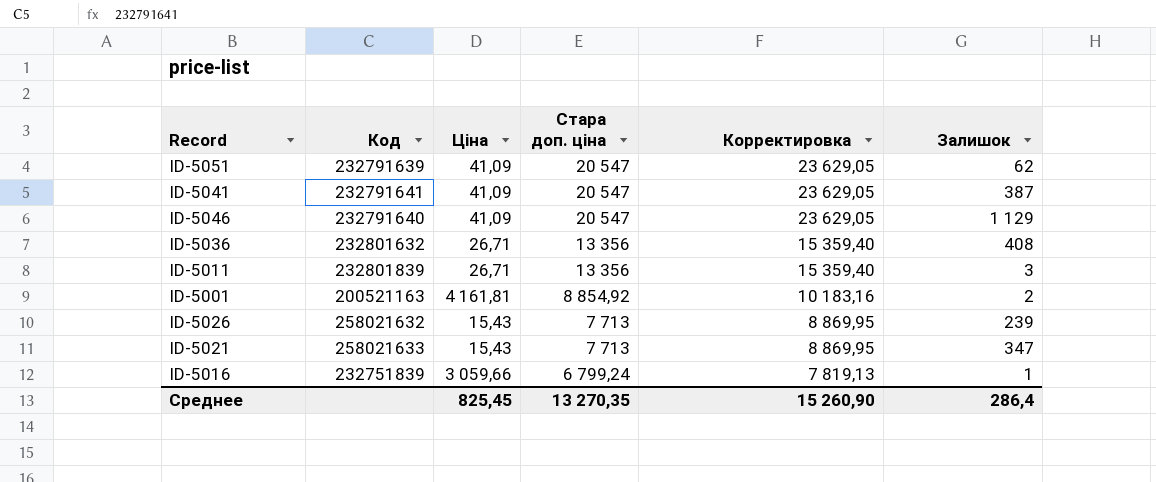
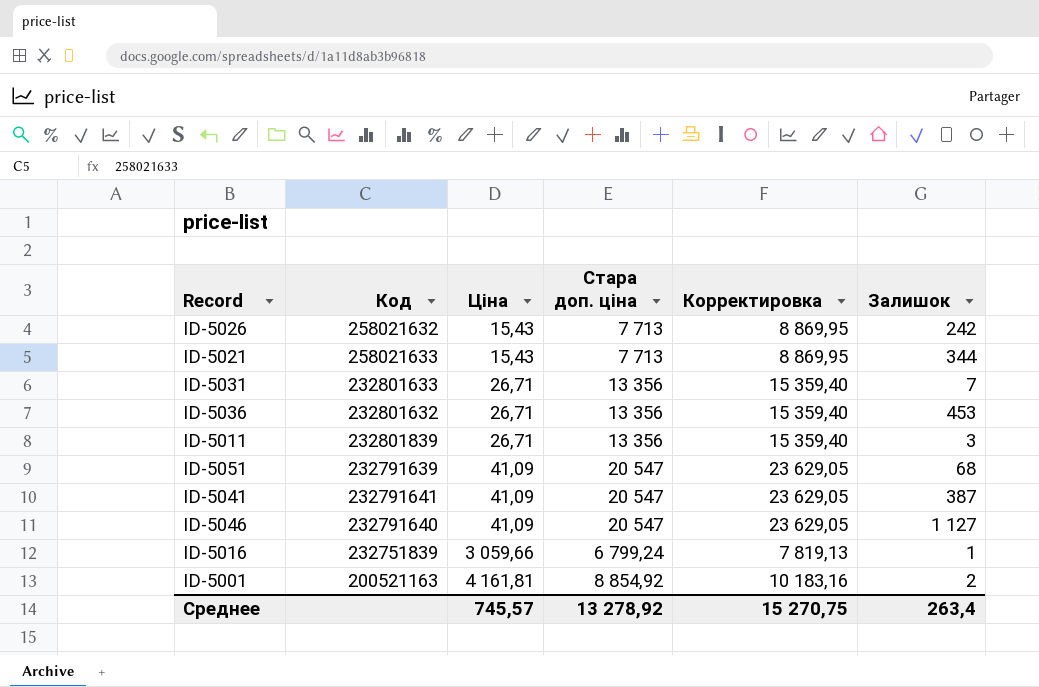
row order: Стара доп. ціна descending -> Ціна ascending
ID-5026 | Залишок: 239 -> 242
ID-5021 | Залишок: 347 -> 344
row ID-5031: none -> 232801633 | 26,71 | 13 356 | 15 359,40 | 7
ID-5036 | Залишок: 408 -> 453
ID-5051 | Залишок: 62 -> 68
ID-5046 | Залишок: 1 129 -> 1 127
Среднее | Ціна: 825,45 -> 745,57
Среднее | Стара доп. ціна: 13 270,35 -> 13 278,92
Среднее | Корректировка: 15 260,90 -> 15 270,75
Среднее | Залишок: 286,4 -> 263,4

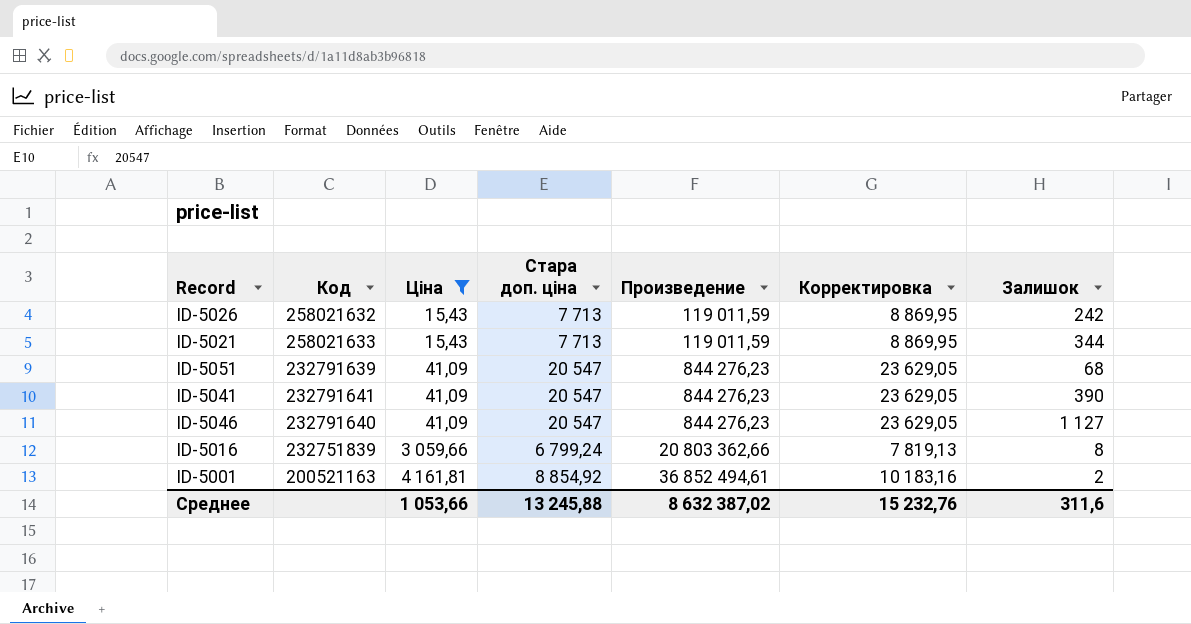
filter: none -> Ціна != 26,71
column Произведение | formula: none -> [Ціна] * [Стара доп. ціна]
ID-5041 | Залишок: 387 -> 390
ID-5016 | Залишок: 1 -> 8
Среднее | Ціна: 745,57 -> 1 053,66
Среднее | Стара доп. ціна: 13 278,92 -> 13 245,88
Среднее | Корректировка: 15 270,75 -> 15 232,76
Среднее | Залишок: 263,4 -> 311,6

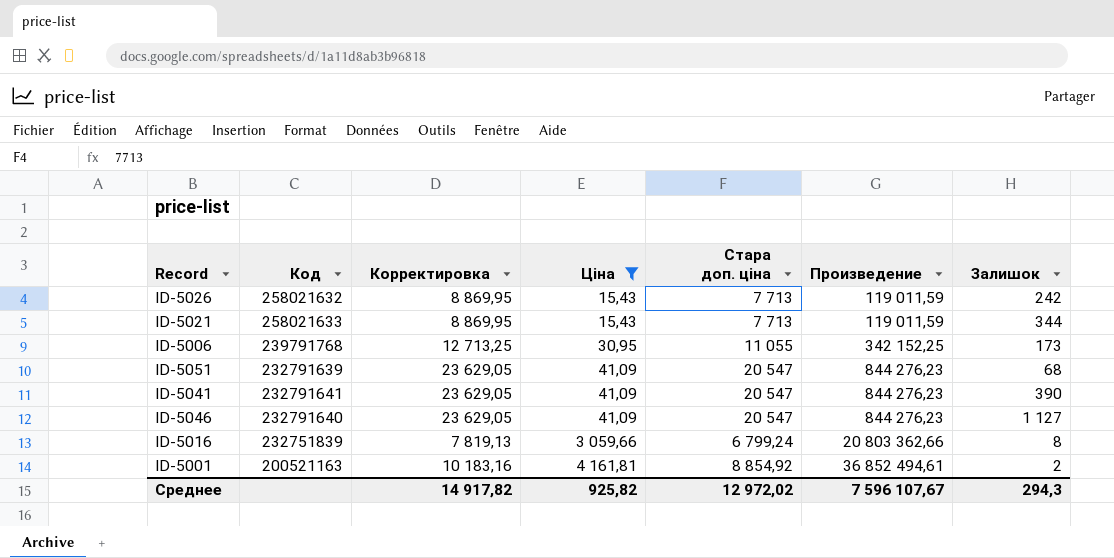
column Корректировка | position: 6 -> 3
row ID-5006: none -> 239791768 | 12 713,25 | 30,95 | 11 055 | 342 152,25 | 173
Среднее | Корректировка: 15 232,76 -> 14 917,82
Среднее | Ціна: 1 053,66 -> 925,82
Среднее | Стара доп. ціна: 13 245,88 -> 12 972,02
Среднее | Произведение: 8 632 387,02 -> 7 596 107,67
Среднее | Залишок: 311,6 -> 294,3

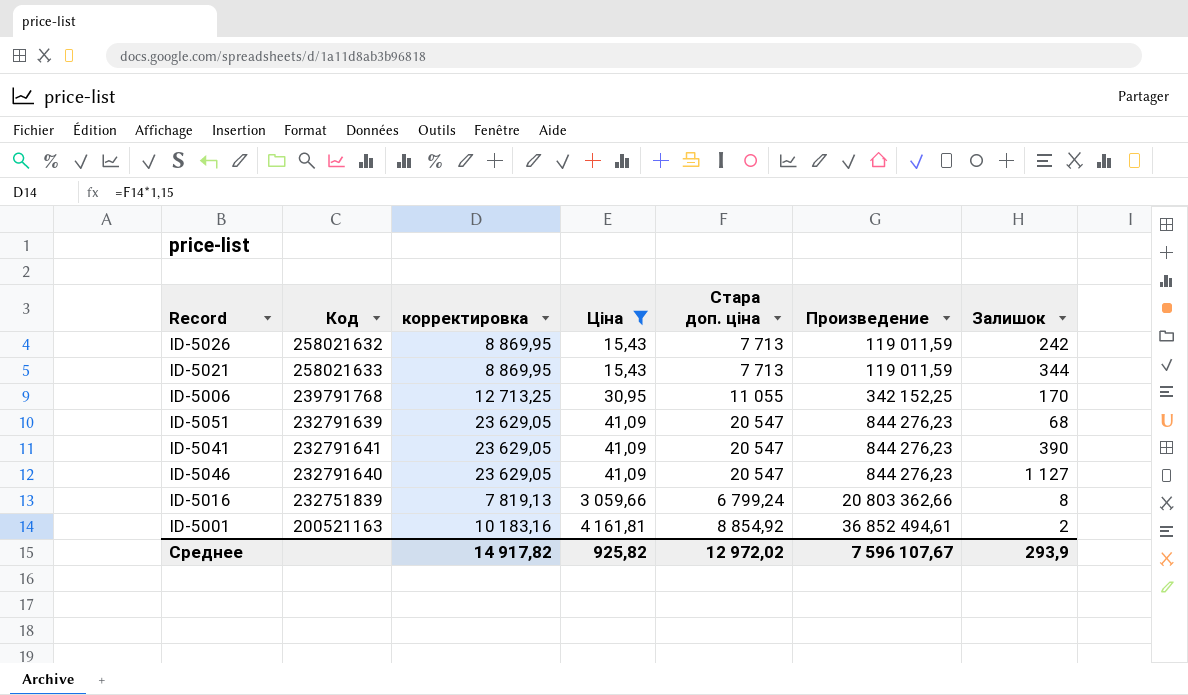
column name: Корректировка -> корректировка
ID-5006 | Залишок: 173 -> 170
Среднее | Залишок: 294,3 -> 293,9

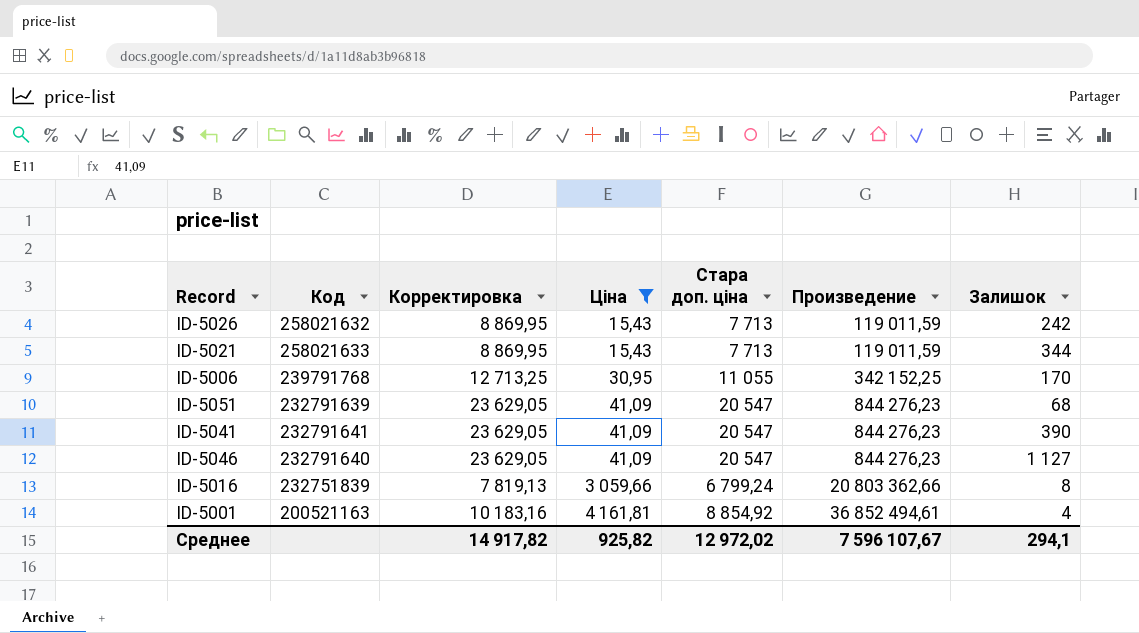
column name: корректировка -> Корректировка
ID-5001 | Залишок: 2 -> 4
Среднее | Залишок: 293,9 -> 294,1

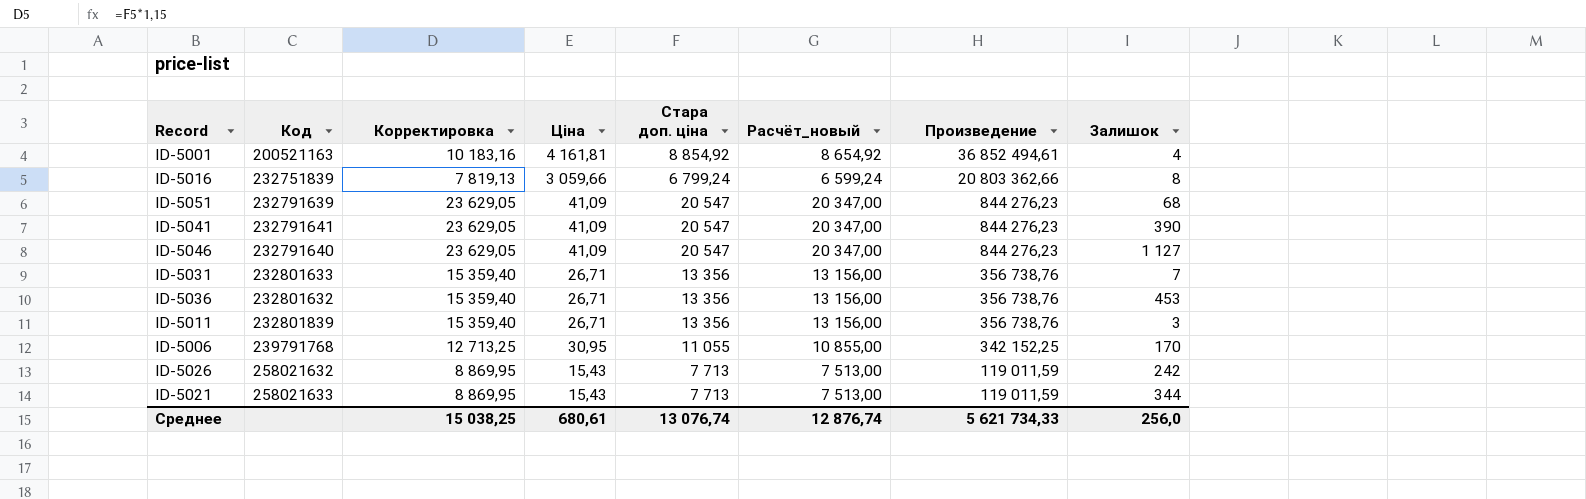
filter: Ціна != 26,71 -> none
row order: Ціна ascending -> Произведение descending
column Расчёт_новый | formula: none -> [Стара доп. ціна] - 200
Среднее | Корректировка: 14 917,82 -> 15 038,25
Среднее | Ціна: 925,82 -> 680,61
Среднее | Стара доп. ціна: 12 972,02 -> 13 076,74
Среднее | Произведение: 7 596 107,67 -> 5 621 734,33
Среднее | Залишок: 294,1 -> 256,0

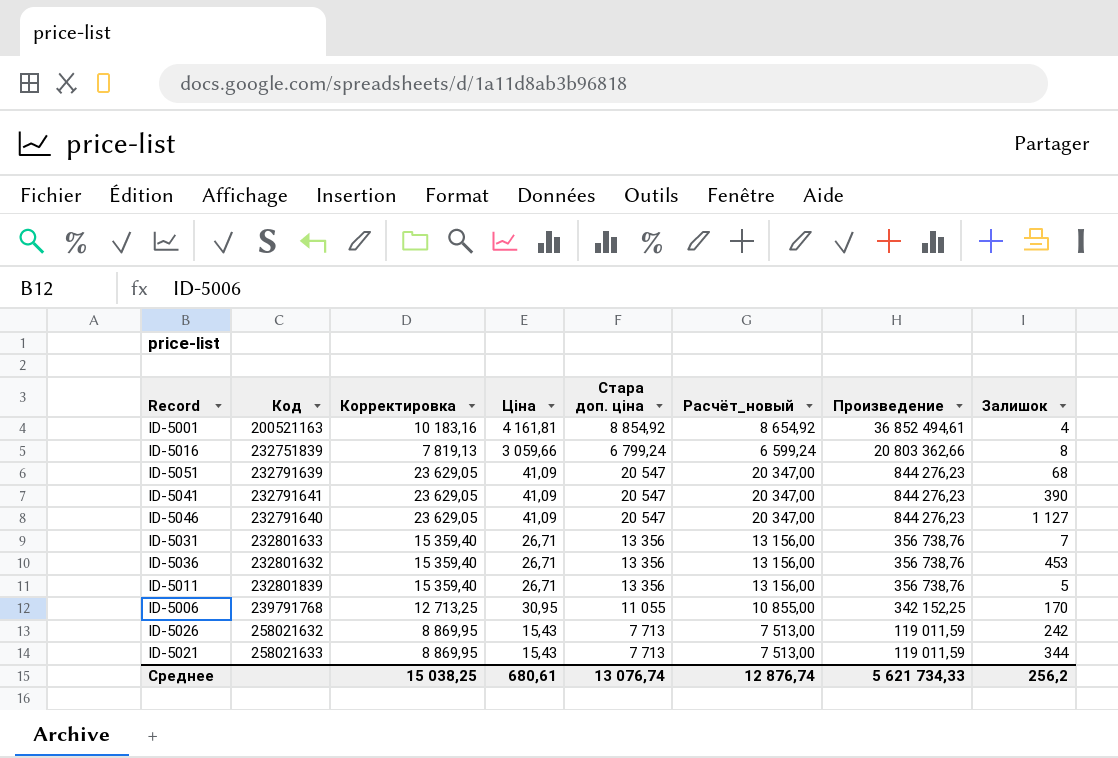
ID-5011 | Залишок: 3 -> 5
Среднее | Залишок: 256,0 -> 256,2

